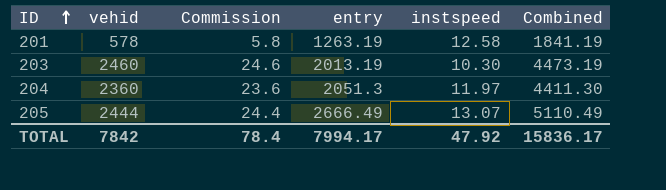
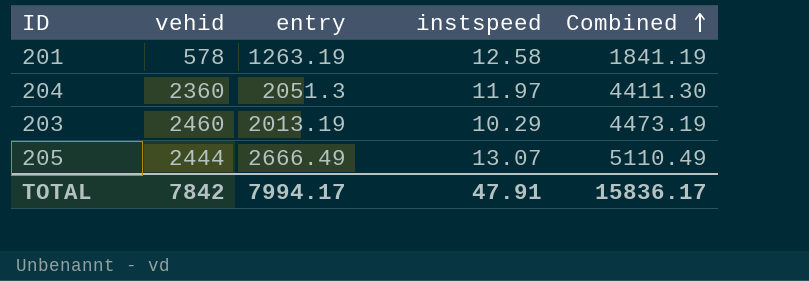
row order: ID ascending -> Combined ascending
column Commission | formula: [vehid] * 0.01 -> none
203 | instspeed: 10.30 -> 10.29
TOTAL | instspeed: 47.92 -> 47.91

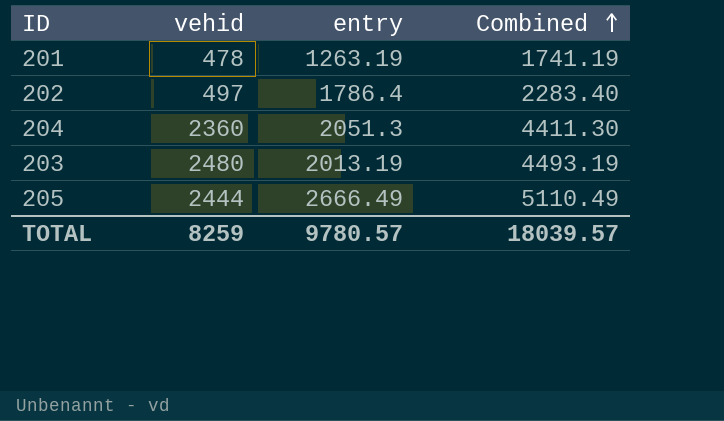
column instspeed | position: 4 -> none
201 | vehid: 578 -> 478
201 | Combined: 1841.19 -> 1741.19
row 202: none -> 497 | 1786.4 | 2283.40
203 | vehid: 2460 -> 2480
203 | Combined: 4473.19 -> 4493.19
TOTAL | vehid: 7842 -> 8259
TOTAL | entry: 7994.17 -> 9780.57
TOTAL | Combined: 15836.17 -> 18039.57

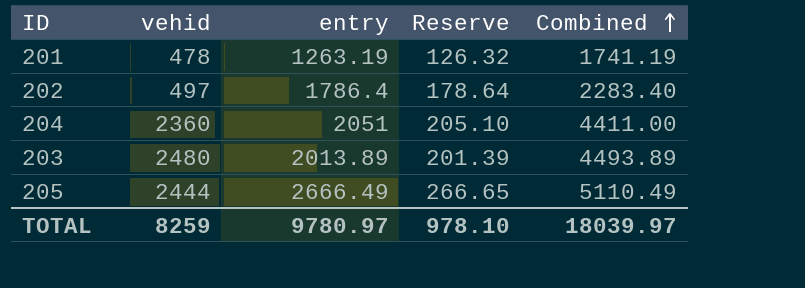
column Reserve | formula: none -> [entry] * 0.1
204 | entry: 2051.3 -> 2051
204 | Combined: 4411.30 -> 4411.00
203 | entry: 2013.19 -> 2013.89
203 | Combined: 4493.19 -> 4493.89
TOTAL | entry: 9780.57 -> 9780.97
TOTAL | Combined: 18039.57 -> 18039.97

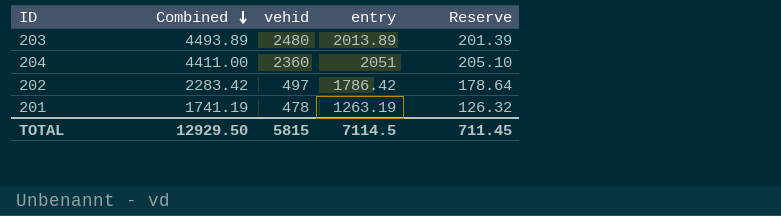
row order: Combined ascending -> Combined descending
column Combined | position: 5 -> 2
row 205: 2444 | 2666.49 | 266.65 | 5110.49 -> none
202 | Combined: 2283.40 -> 2283.42
202 | entry: 1786.4 -> 1786.42
TOTAL | Combined: 18039.97 -> 12929.50
TOTAL | vehid: 8259 -> 5815
TOTAL | entry: 9780.97 -> 7114.5
TOTAL | Reserve: 978.10 -> 711.45

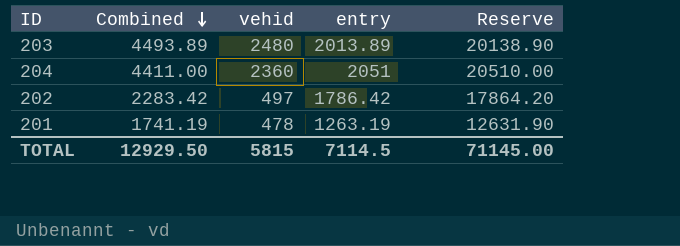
column Reserve | formula: [entry] * 0.1 -> [entry] * 10
TOTAL | Reserve: 711.45 -> 71145.00

